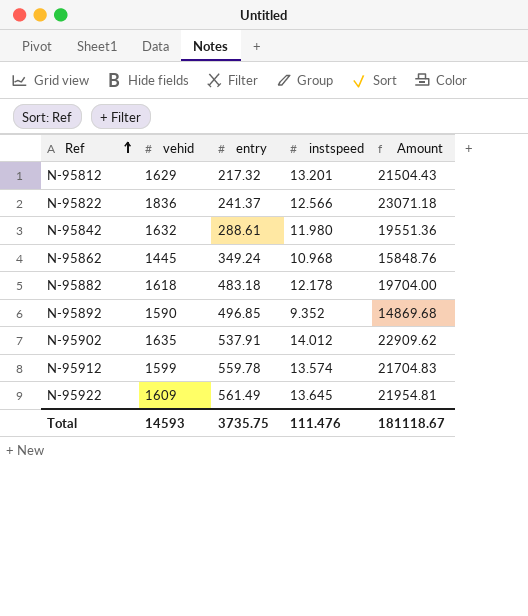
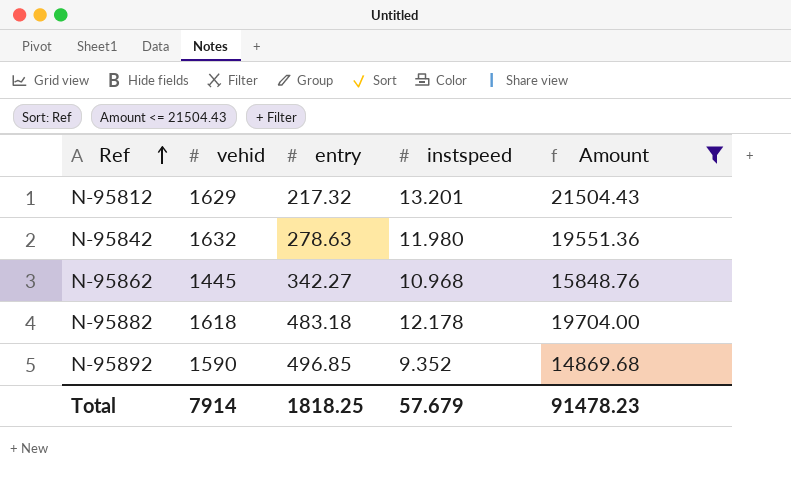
filter: none -> Amount <= 21504.43
N-95842 | entry: 288.61 -> 278.63
N-95862 | entry: 349.24 -> 342.27
Total | vehid: 14593 -> 7914
Total | entry: 3735.75 -> 1818.25
Total | instspeed: 111.476 -> 57.679
Total | Amount: 181118.67 -> 91478.23

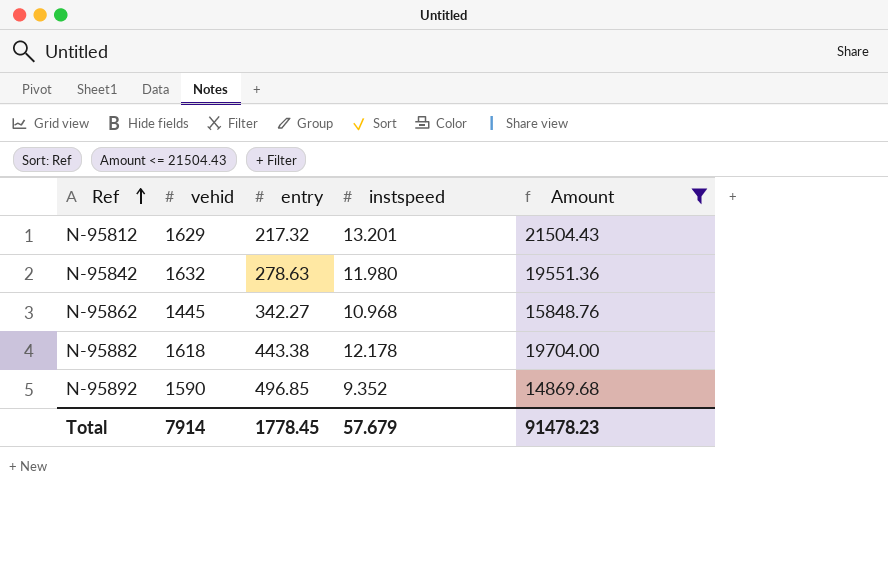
N-95882 | entry: 483.18 -> 443.38
Total | entry: 1818.25 -> 1778.45

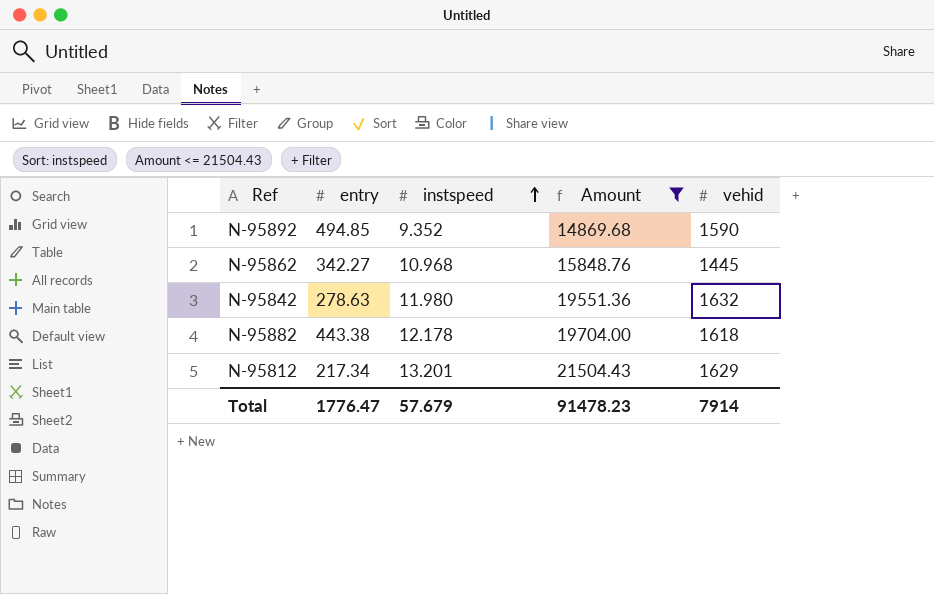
row order: Ref ascending -> instspeed ascending
column vehid | position: 2 -> 5
N-95892 | entry: 496.85 -> 494.85
N-95812 | entry: 217.32 -> 217.34
Total | entry: 1778.45 -> 1776.47

